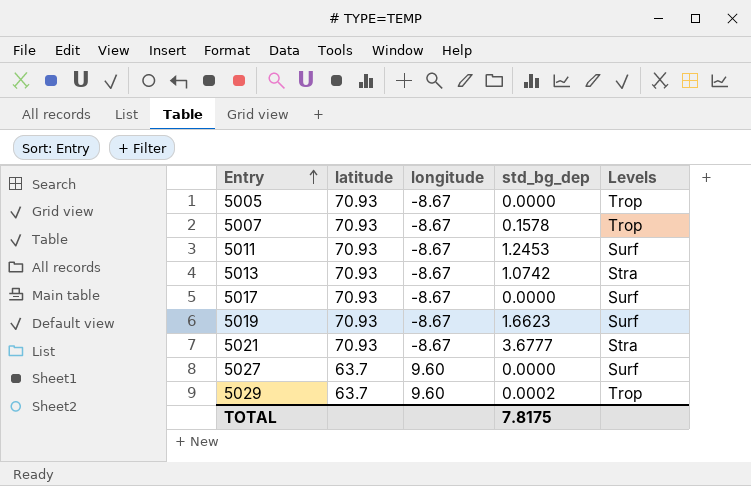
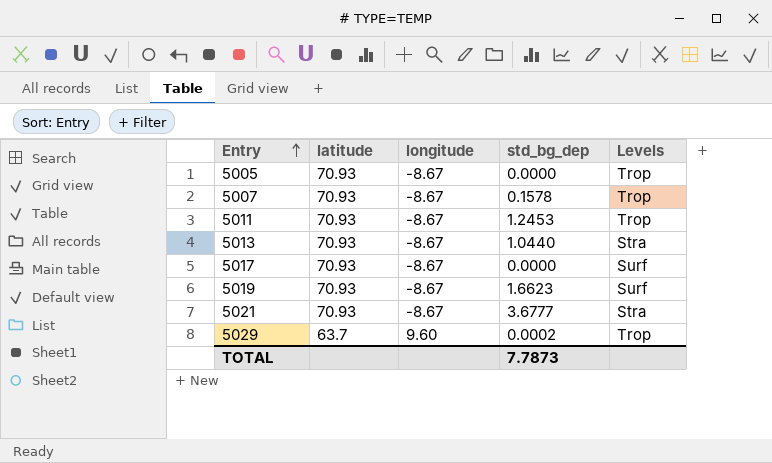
row 5027: 63.7 | 9.60 | 0.0000 | Surf -> none
5011 | Levels: Surf -> Trop
5013 | std_bg_dep: 1.0742 -> 1.0440
TOTAL | std_bg_dep: 7.8175 -> 7.7873

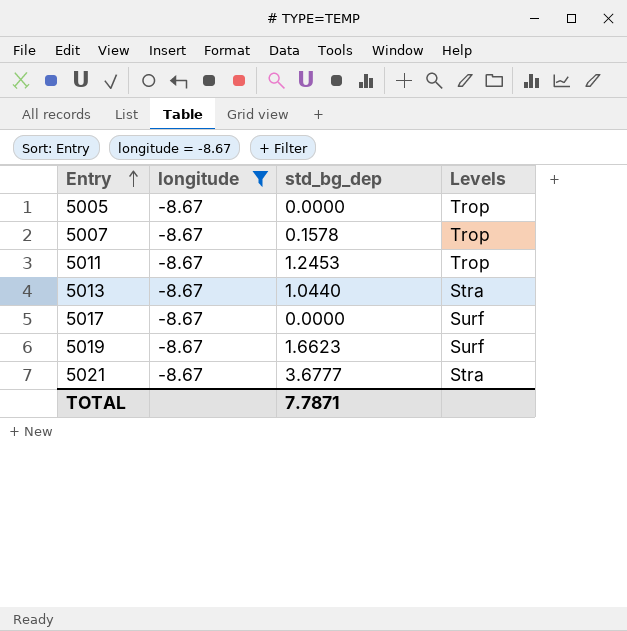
filter: none -> longitude = -8.67
column latitude | position: 2 -> none
TOTAL | std_bg_dep: 7.7873 -> 7.7871

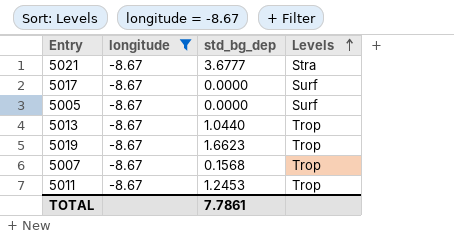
row order: Entry ascending -> Levels ascending
5005 | Levels: Trop -> Surf
5013 | Levels: Stra -> Trop
5019 | Levels: Surf -> Trop
5007 | std_bg_dep: 0.1578 -> 0.1568
TOTAL | std_bg_dep: 7.7871 -> 7.7861

